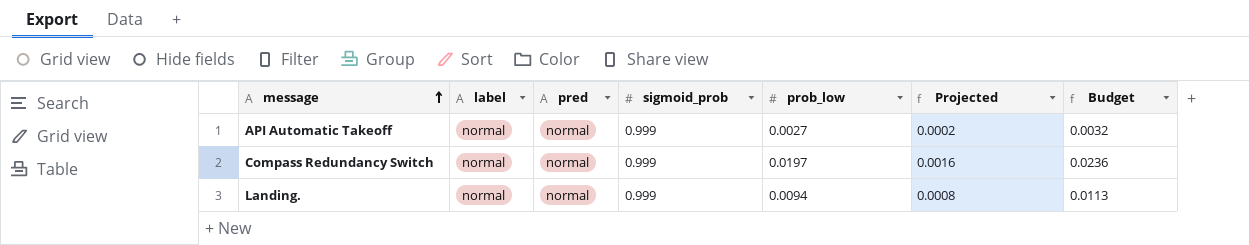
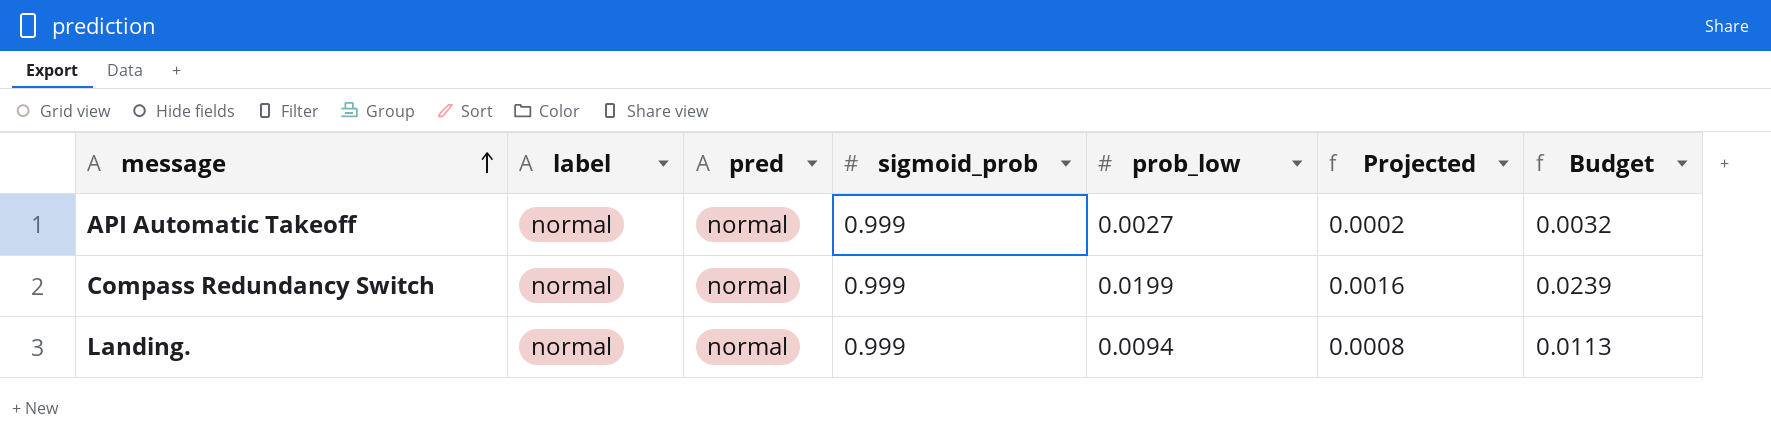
Compass Redundancy Switch | prob_low: 0.0197 -> 0.0199
Compass Redundancy Switch | Budget: 0.0236 -> 0.0239

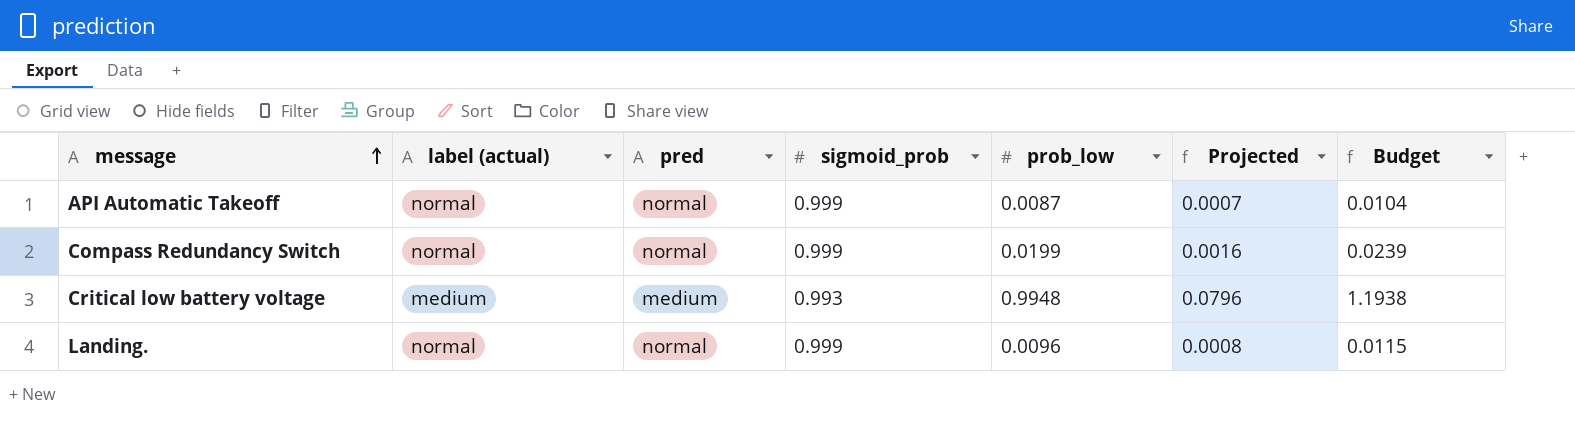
column name: label -> label (actual)
API Automatic Takeoff | prob_low: 0.0027 -> 0.0087
API Automatic Takeoff | Projected: 0.0002 -> 0.0007
API Automatic Takeoff | Budget: 0.0032 -> 0.0104
row Critical low battery voltage: none -> medium | medium | 0.993 | 0.9948 | 0.0796 | 1.1938
Landing. | prob_low: 0.0094 -> 0.0096
Landing. | Budget: 0.0113 -> 0.0115

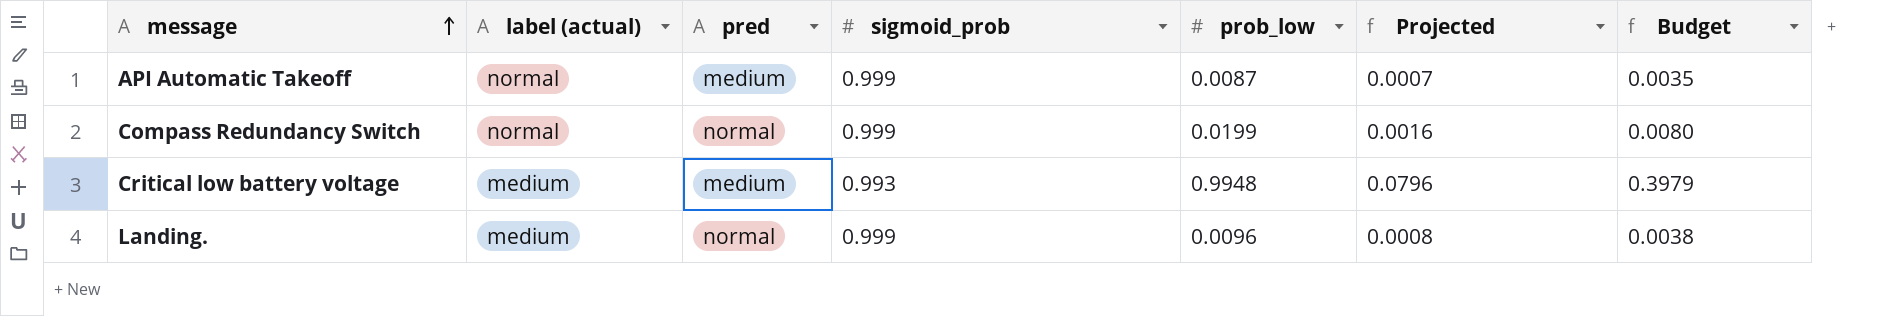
column Budget | formula: [prob_low] * 1.2 -> [prob_low] * 0.4
API Automatic Takeoff | pred: normal -> medium
Landing. | label (actual): normal -> medium

